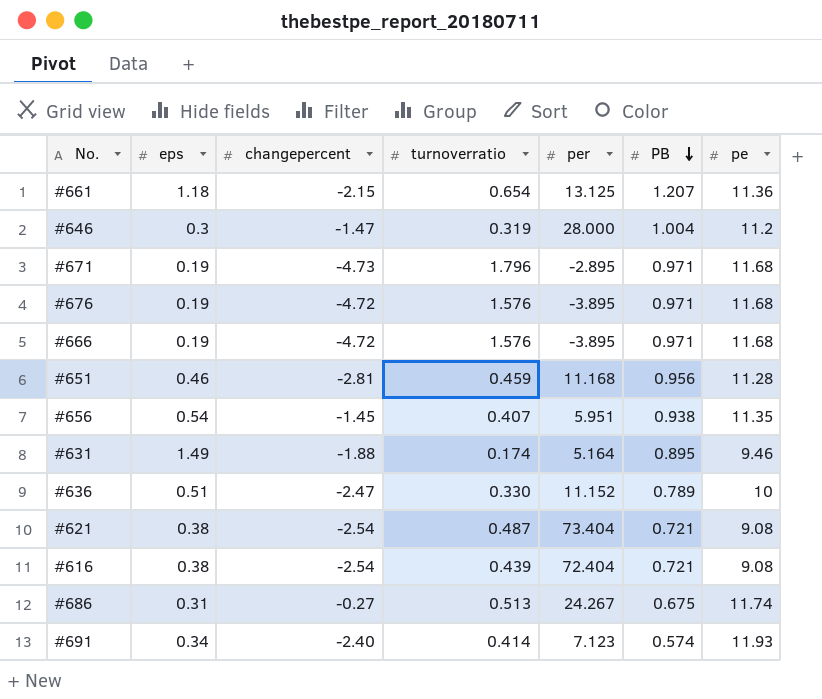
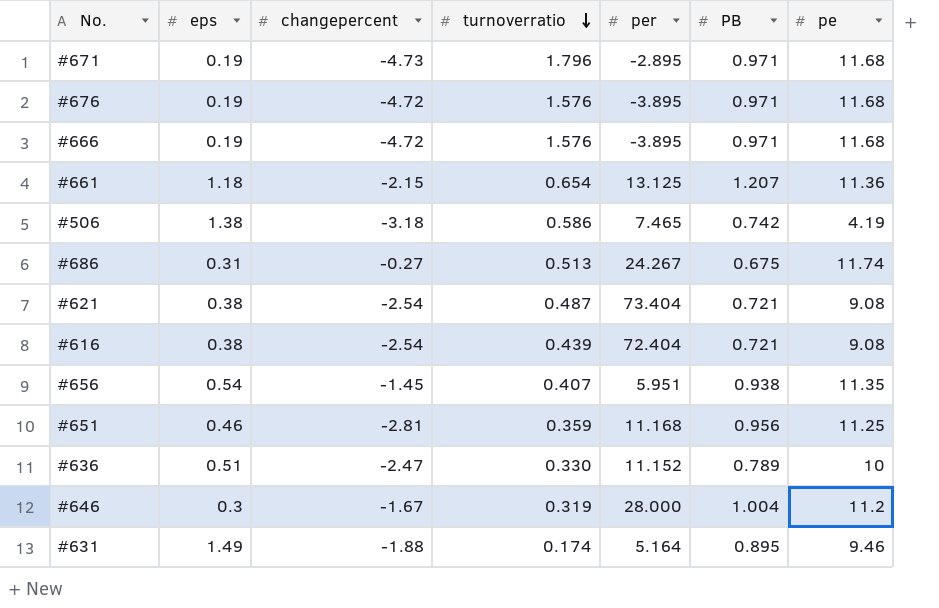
row order: PB descending -> turnoverratio descending
row #691: 0.34 | -2.40 | 0.414 | 7.123 | 0.574 | 11.93 -> none
row #506: none -> 1.38 | -3.18 | 0.586 | 7.465 | 0.742 | 4.19
#651 | turnoverratio: 0.459 -> 0.359
#651 | pe: 11.28 -> 11.25
#646 | changepercent: -1.47 -> -1.67

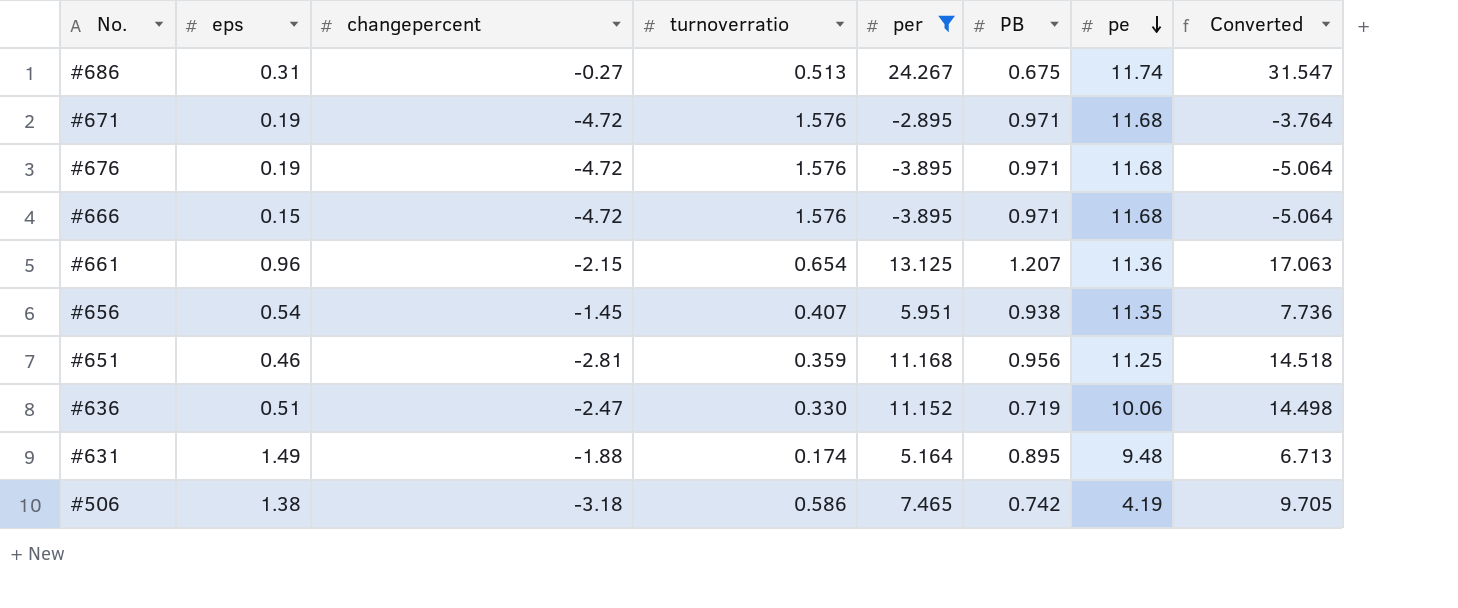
filter: none -> per <= 24.267
row order: turnoverratio descending -> pe descending
column Converted | formula: none -> [per] * 1.3
#671 | changepercent: -4.73 -> -4.72
#671 | turnoverratio: 1.796 -> 1.576
#666 | eps: 0.19 -> 0.15
#661 | eps: 1.18 -> 0.96
#636 | PB: 0.789 -> 0.719
#636 | pe: 10 -> 10.06
#631 | pe: 9.46 -> 9.48

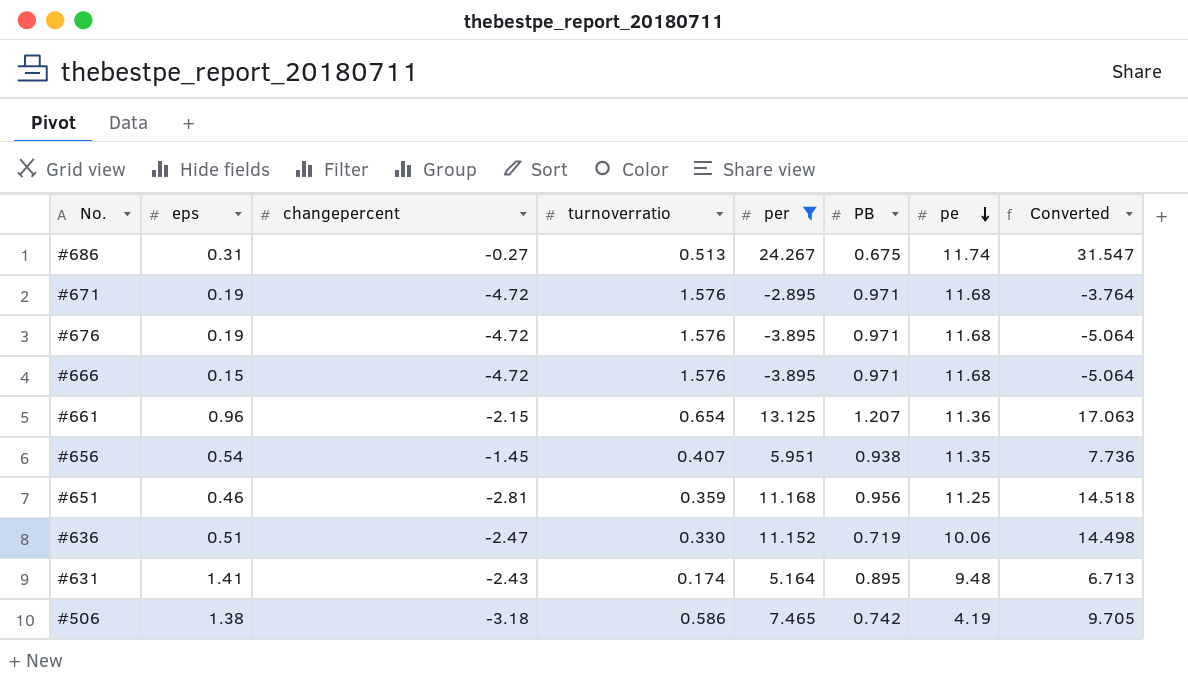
#631 | eps: 1.49 -> 1.41
#631 | changepercent: -1.88 -> -2.43

